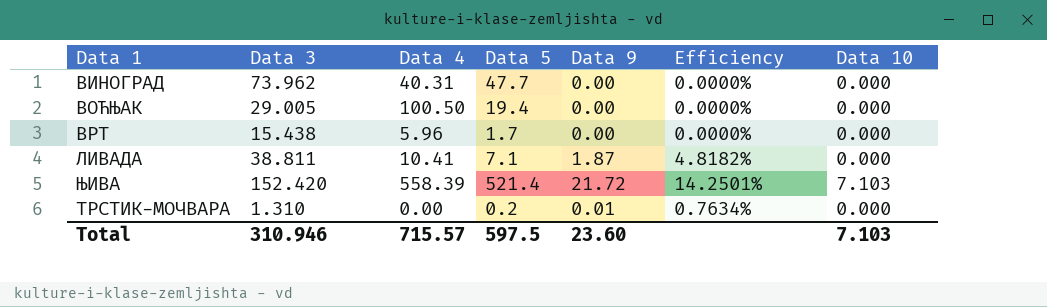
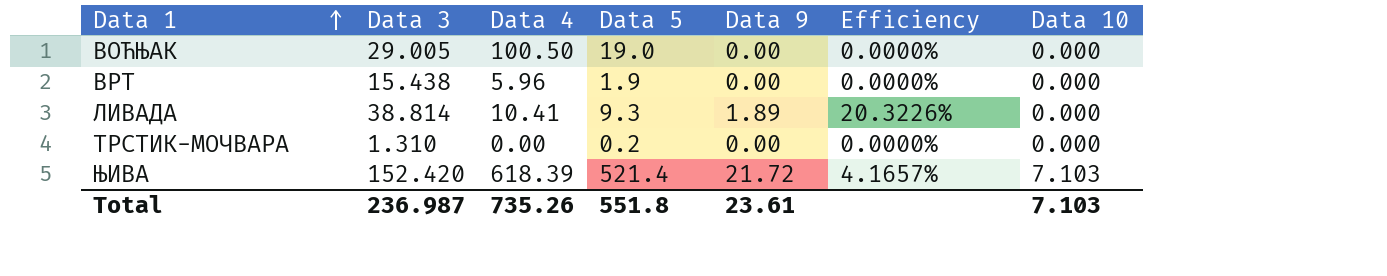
row order: none -> Data 1 ascending
column Efficiency | formula: [Data 9] / [Data 3] -> [Data 9] / [Data 5]
row ВИНОГРАД: 73.962 | 40.31 | 47.7 | 0.00 | 0.0000% | 0.000 -> none
ВОЋЊАК | Data 5: 19.4 -> 19.0
ВРТ | Data 5: 1.7 -> 1.9
ЛИВАДА | Data 3: 38.811 -> 38.814
ЛИВАДА | Data 5: 7.1 -> 9.3
ЛИВАДА | Data 9: 1.87 -> 1.89
ТРСТИК-МОЧВАРА | Data 9: 0.01 -> 0.00
ЊИВА | Data 4: 558.39 -> 618.39
Total | Data 3: 310.946 -> 236.987
Total | Data 4: 715.57 -> 735.26
Total | Data 5: 597.5 -> 551.8
Total | Data 9: 23.60 -> 23.61

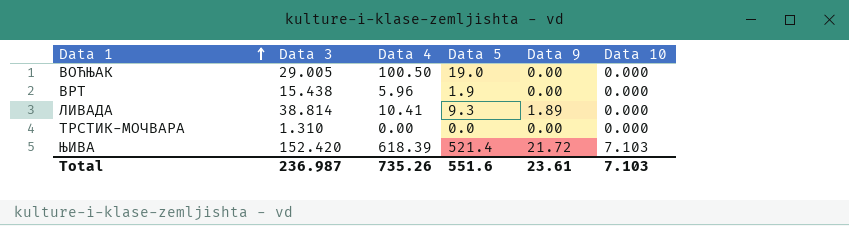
column Efficiency | formula: [Data 9] / [Data 5] -> none
ТРСТИК-МОЧВАРА | Data 5: 0.2 -> 0.0
Total | Data 5: 551.8 -> 551.6

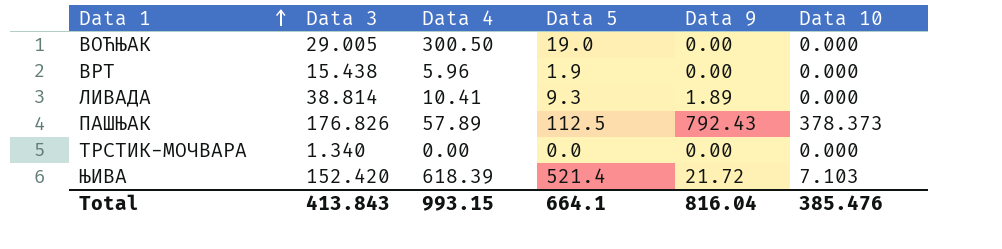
ВОЋЊАК | Data 4: 100.50 -> 300.50
row ПАШЊАК: none -> 176.826 | 57.89 | 112.5 | 792.43 | 378.373
ТРСТИК-МОЧВАРА | Data 3: 1.310 -> 1.340
Total | Data 3: 236.987 -> 413.843
Total | Data 4: 735.26 -> 993.15
Total | Data 5: 551.6 -> 664.1
Total | Data 9: 23.61 -> 816.04
Total | Data 10: 7.103 -> 385.476

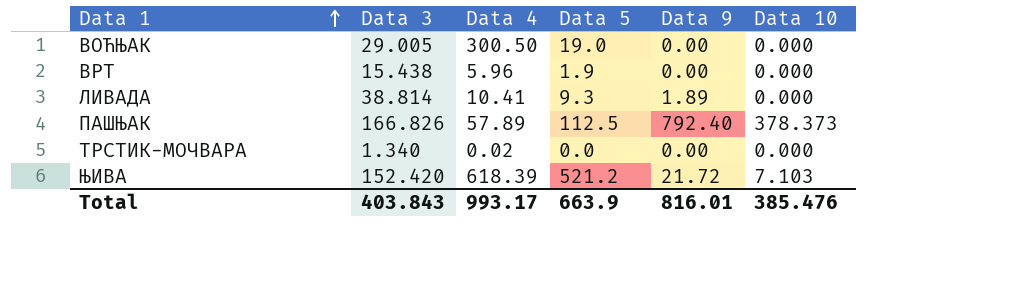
ПАШЊАК | Data 3: 176.826 -> 166.826
ПАШЊАК | Data 9: 792.43 -> 792.40
ТРСТИК-МОЧВАРА | Data 4: 0.00 -> 0.02
ЊИВА | Data 5: 521.4 -> 521.2
Total | Data 3: 413.843 -> 403.843
Total | Data 4: 993.15 -> 993.17
Total | Data 5: 664.1 -> 663.9
Total | Data 9: 816.04 -> 816.01

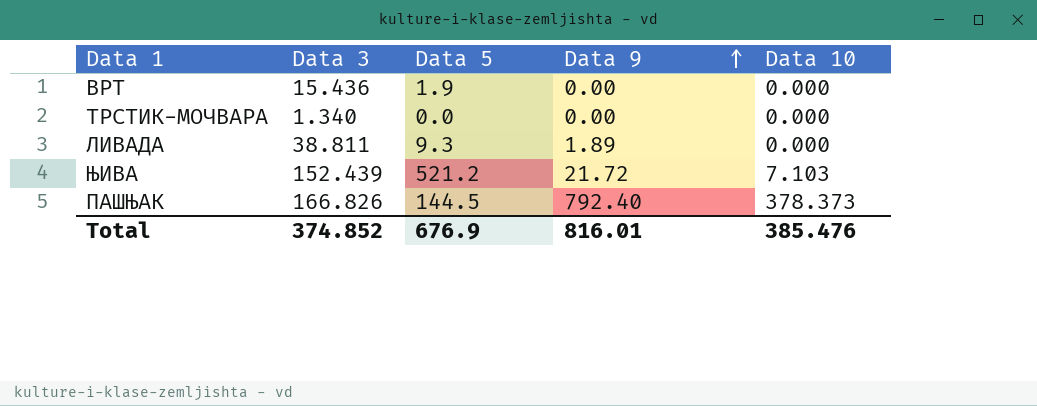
row order: Data 1 ascending -> Data 9 ascending
column Data 4 | position: 3 -> none
row ВОЋЊАК: 29.005 | 300.50 | 19.0 | 0.00 | 0.000 -> none
ВРТ | Data 3: 15.438 -> 15.436
ЛИВАДА | Data 3: 38.814 -> 38.811
ЊИВА | Data 3: 152.420 -> 152.439
ПАШЊАК | Data 5: 112.5 -> 144.5
Total | Data 3: 403.843 -> 374.852
Total | Data 5: 663.9 -> 676.9

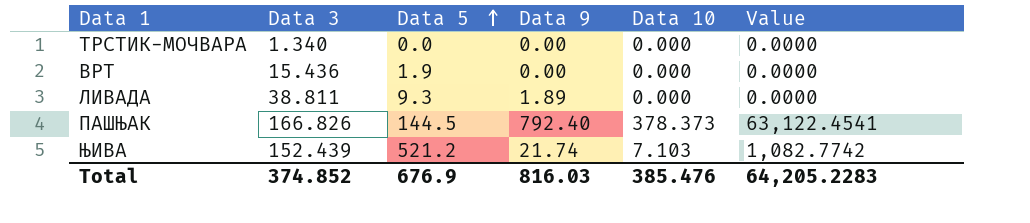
row order: Data 9 ascending -> Data 5 ascending
column Value | formula: none -> [Data 3] * [Data 10]
ЊИВА | Data 9: 21.72 -> 21.74
Total | Data 9: 816.01 -> 816.03

